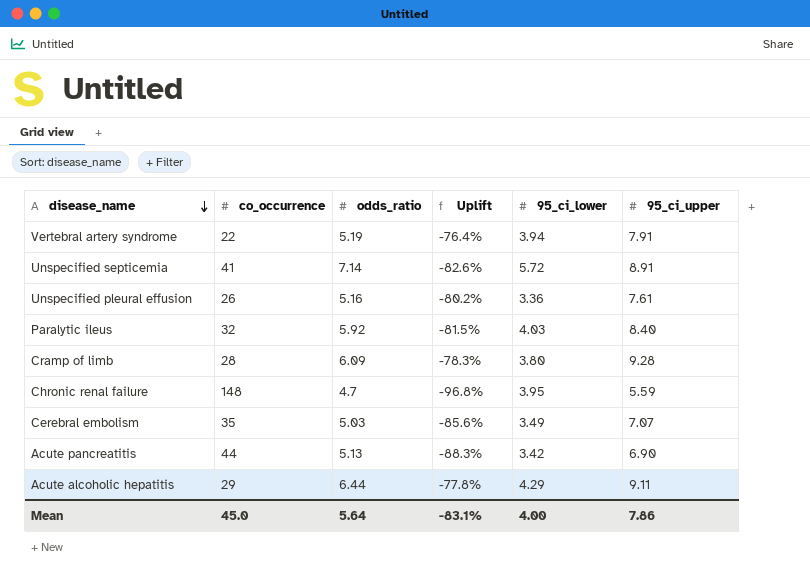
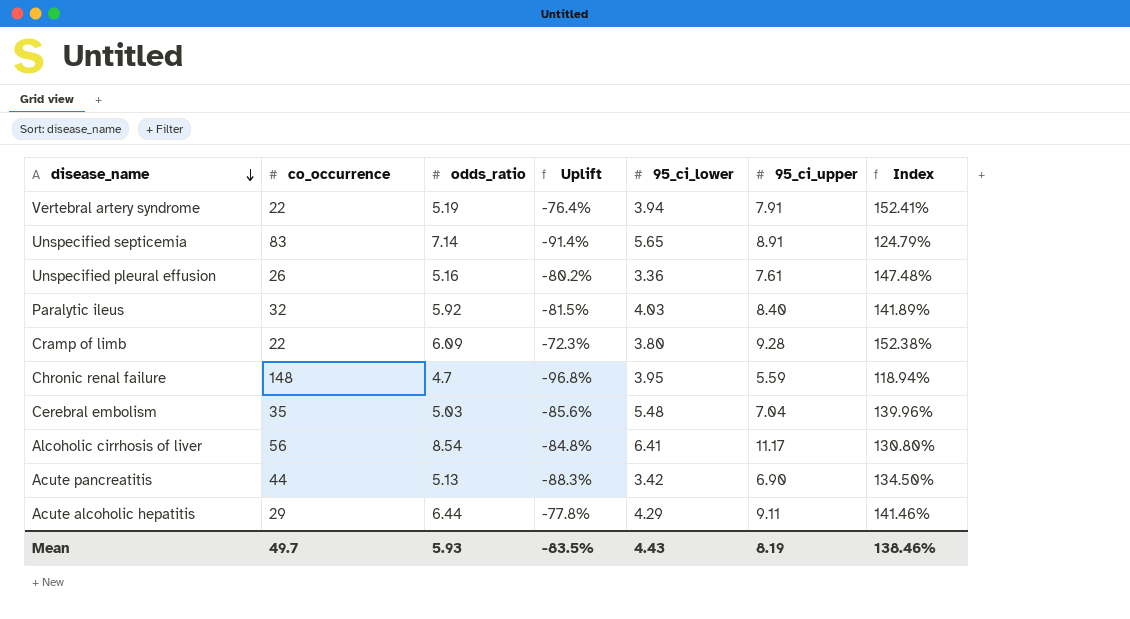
column Index | formula: none -> [95_ci_upper] / [odds_ratio]
Unspecified septicemia | co_occurrence: 41 -> 83
Unspecified septicemia | Uplift: -82.6% -> -91.4%
Unspecified septicemia | 95_ci_lower: 5.72 -> 5.65
Cramp of limb | co_occurrence: 28 -> 22
Cramp of limb | Uplift: -78.3% -> -72.3%
Cerebral embolism | 95_ci_lower: 3.49 -> 5.48
Cerebral embolism | 95_ci_upper: 7.07 -> 7.04
row Alcoholic cirrhosis of liver: none -> 56 | 8.54 | -84.8% | 6.41 | 11.17 | 130.80%
Mean | co_occurrence: 45.0 -> 49.7
Mean | odds_ratio: 5.64 -> 5.93
Mean | Uplift: -83.1% -> -83.5%
Mean | 95_ci_lower: 4.00 -> 4.43
Mean | 95_ci_upper: 7.86 -> 8.19

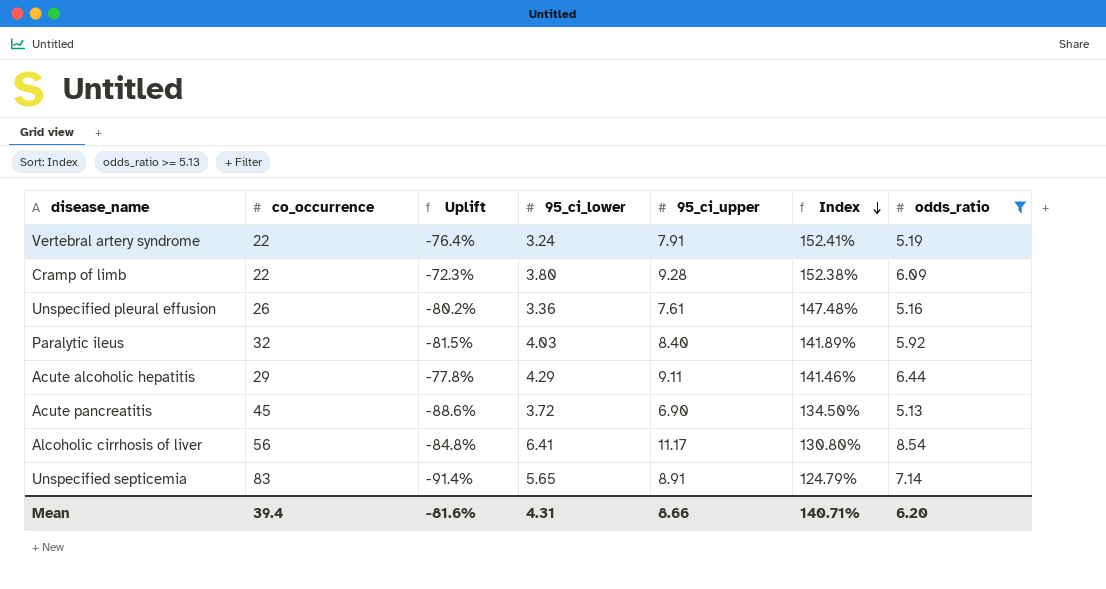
filter: none -> odds_ratio >= 5.13
row order: disease_name descending -> Index descending
column odds_ratio | position: 3 -> 7
Vertebral artery syndrome | 95_ci_lower: 3.94 -> 3.24
Acute pancreatitis | co_occurrence: 44 -> 45
Acute pancreatitis | Uplift: -88.3% -> -88.6%
Acute pancreatitis | 95_ci_lower: 3.42 -> 3.72
Mean | co_occurrence: 49.7 -> 39.4
Mean | Uplift: -83.5% -> -81.6%
Mean | 95_ci_lower: 4.43 -> 4.31
Mean | 95_ci_upper: 8.19 -> 8.66
Mean | Index: 138.46% -> 140.71%
Mean | odds_ratio: 5.93 -> 6.20

